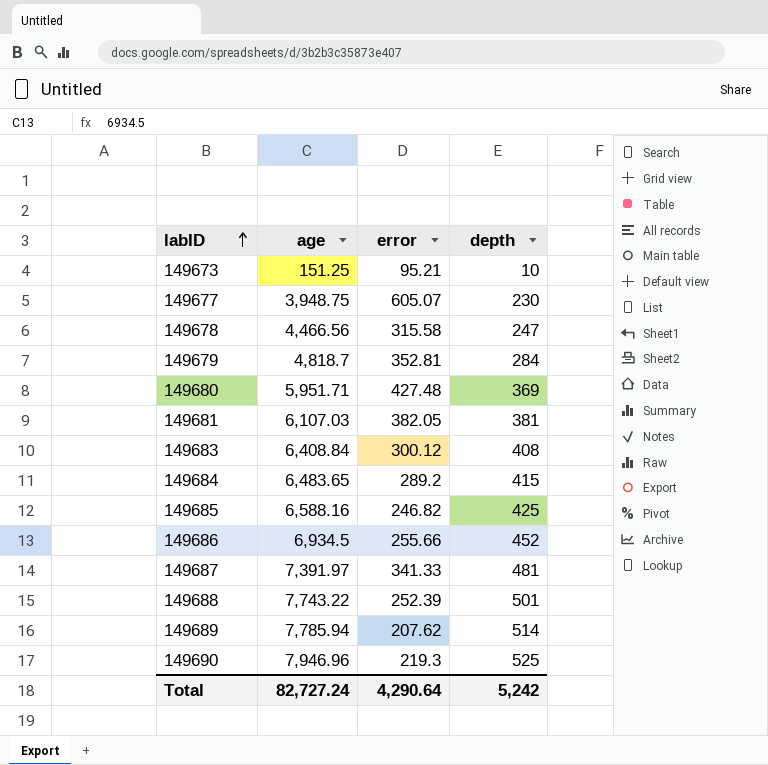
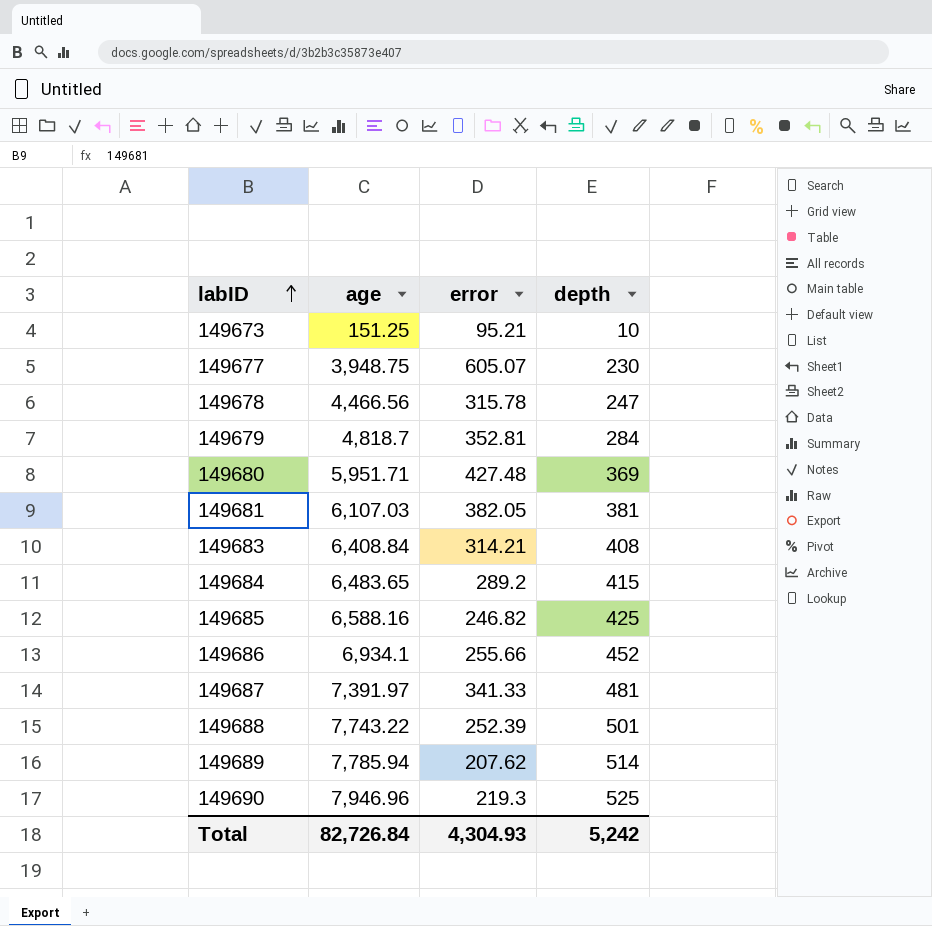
149678 | error: 315.58 -> 315.78
149683 | error: 300.12 -> 314.21
149686 | age: 6,934.5 -> 6,934.1
Total | age: 82,727.24 -> 82,726.84
Total | error: 4,290.64 -> 4,304.93

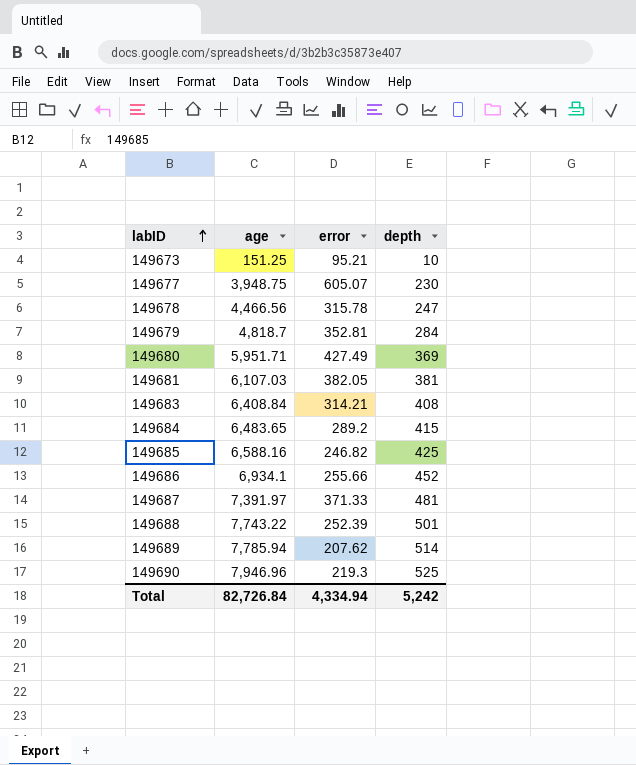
149680 | error: 427.48 -> 427.49
149687 | error: 341.33 -> 371.33
Total | error: 4,304.93 -> 4,334.94

